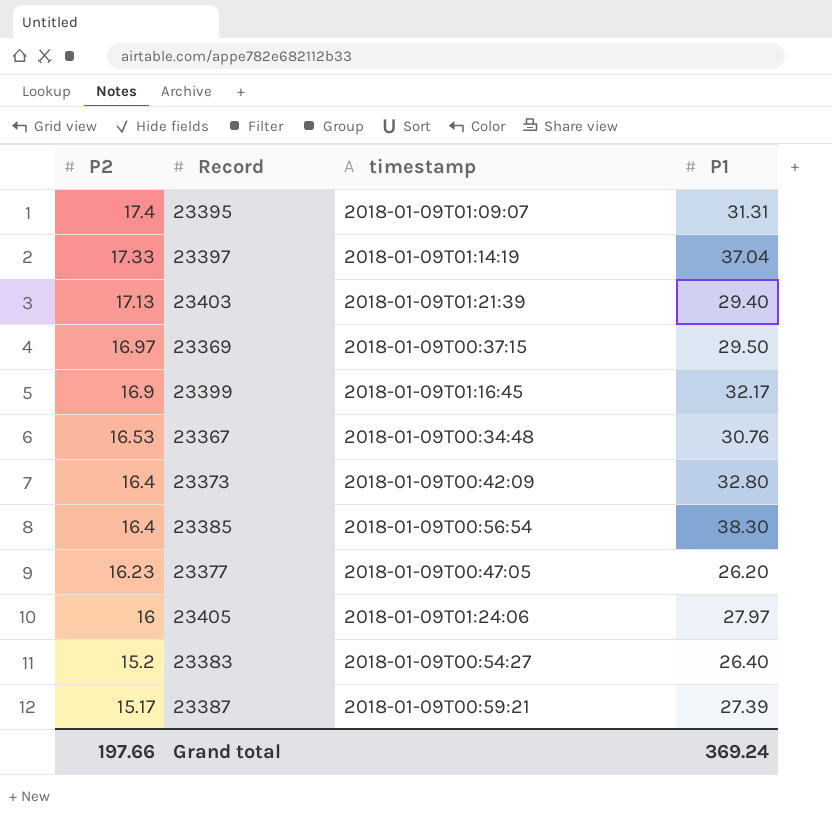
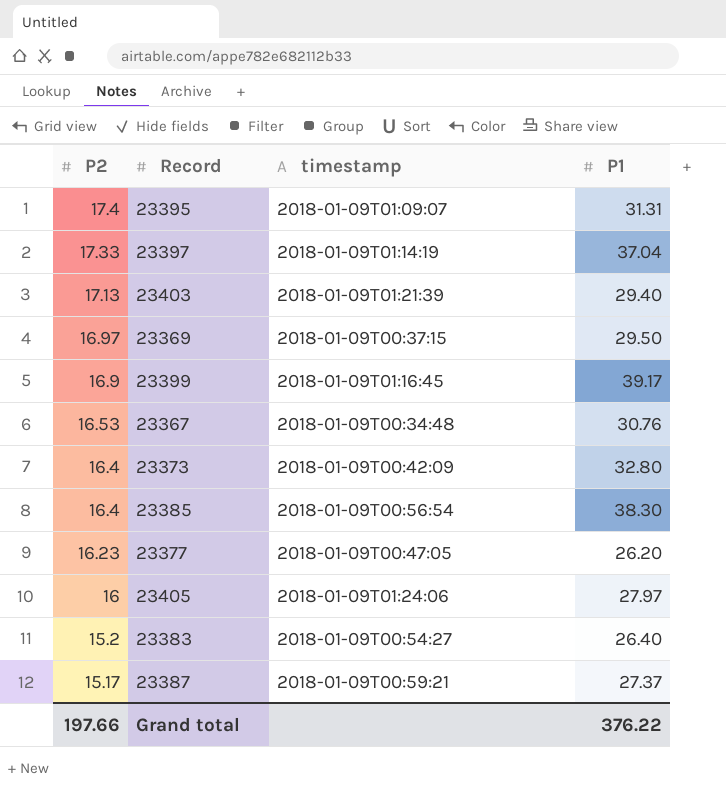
23399 | P1: 32.17 -> 39.17
23387 | P1: 27.39 -> 27.37
Grand total | P1: 369.24 -> 376.22

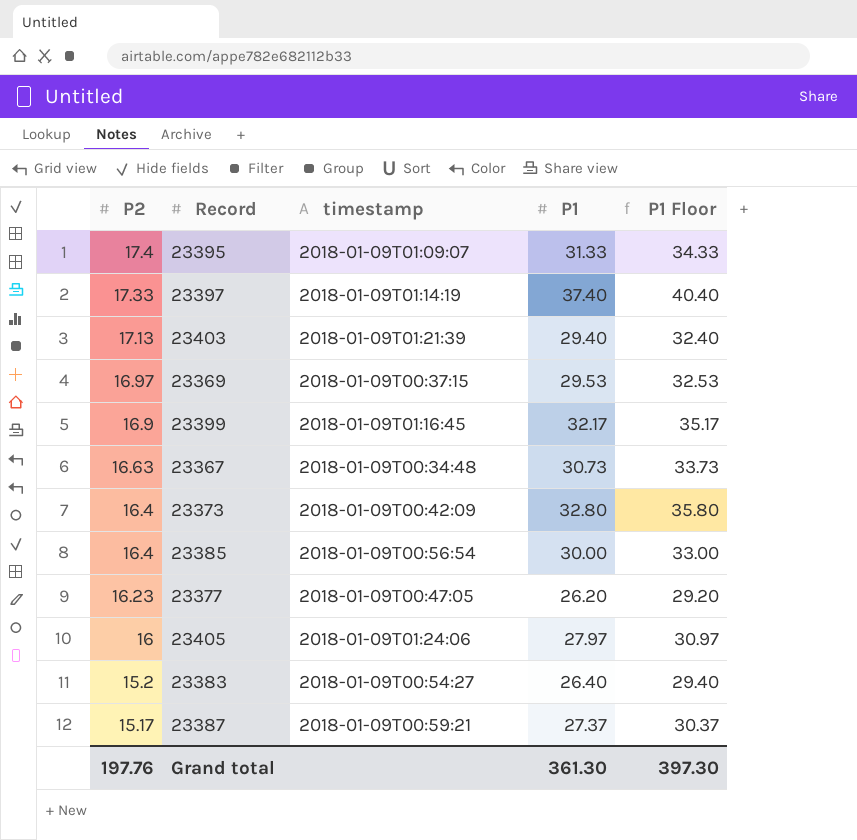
column P1 Floor | formula: none -> [P1] + 3
23395 | P1: 31.31 -> 31.33
23397 | P1: 37.04 -> 37.40
23369 | P1: 29.50 -> 29.53
23399 | P1: 39.17 -> 32.17
23367 | P2: 16.53 -> 16.63
23367 | P1: 30.76 -> 30.73
23385 | P1: 38.30 -> 30.00
Grand total | P2: 197.66 -> 197.76
Grand total | P1: 376.22 -> 361.30

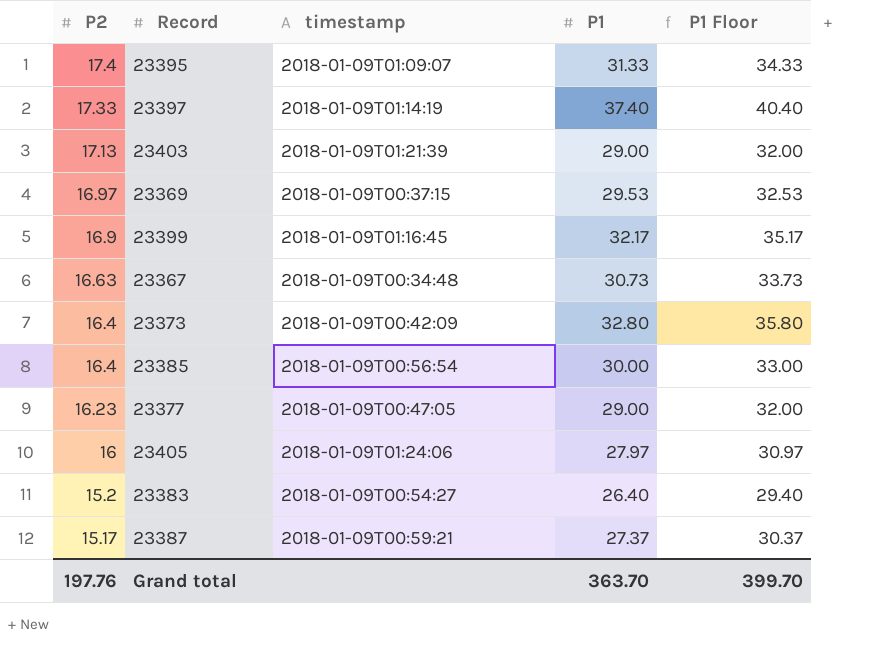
23403 | P1: 29.40 -> 29.00
23403 | P1 Floor: 32.40 -> 32.00
23377 | P1: 26.20 -> 29.00
23377 | P1 Floor: 29.20 -> 32.00
Grand total | P1: 361.30 -> 363.70
Grand total | P1 Floor: 397.30 -> 399.70

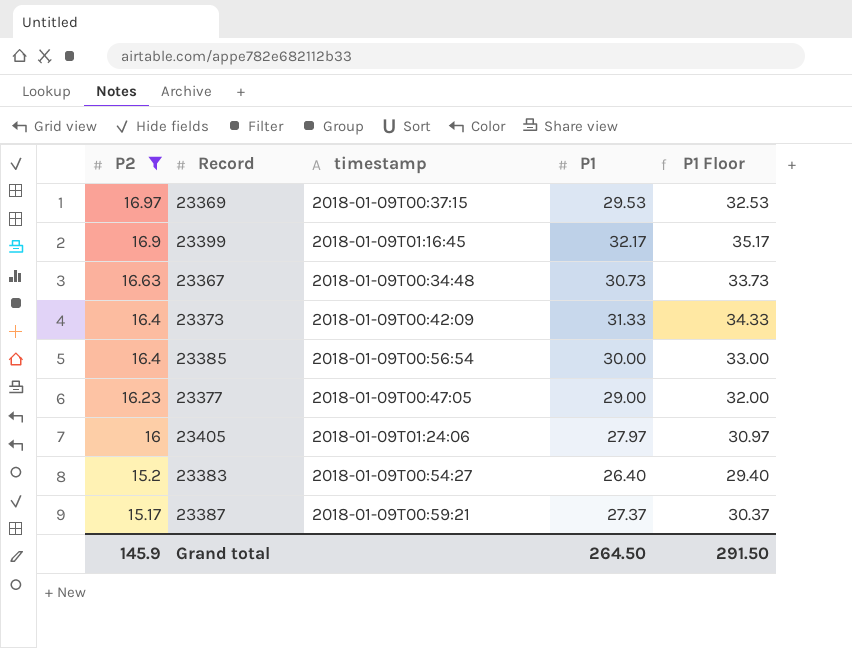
filter: none -> P2 <= 16.97
23373 | P1: 32.80 -> 31.33
23373 | P1 Floor: 35.80 -> 34.33
Grand total | P2: 197.76 -> 145.9
Grand total | P1: 363.70 -> 264.50
Grand total | P1 Floor: 399.70 -> 291.50

